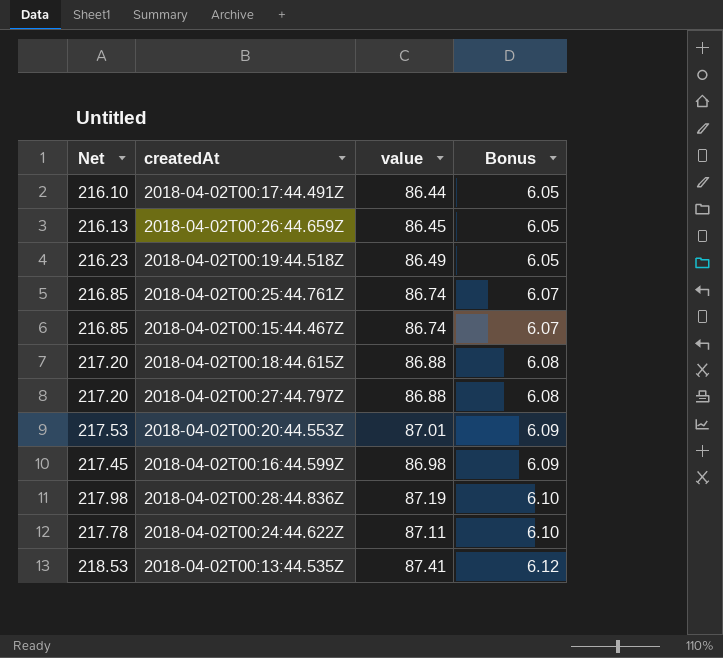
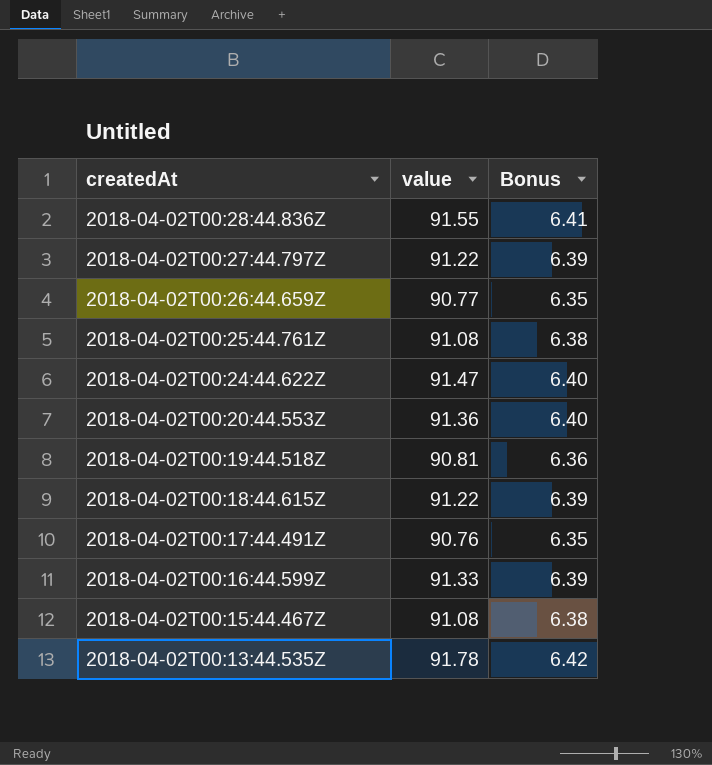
row order: Bonus ascending -> createdAt descending
column Net | formula: [value] * 2.5 -> none
2018-04-02T00:28:44.836Z | value: 87.19 -> 91.55
2018-04-02T00:28:44.836Z | Bonus: 6.10 -> 6.41
2018-04-02T00:27:44.797Z | value: 86.88 -> 91.22
2018-04-02T00:27:44.797Z | Bonus: 6.08 -> 6.39
2018-04-02T00:26:44.659Z | value: 86.45 -> 90.77
2018-04-02T00:26:44.659Z | Bonus: 6.05 -> 6.35
2018-04-02T00:25:44.761Z | value: 86.74 -> 91.08
2018-04-02T00:25:44.761Z | Bonus: 6.07 -> 6.38
2018-04-02T00:24:44.622Z | value: 87.11 -> 91.47
2018-04-02T00:24:44.622Z | Bonus: 6.10 -> 6.40
2018-04-02T00:20:44.553Z | value: 87.01 -> 91.36
2018-04-02T00:20:44.553Z | Bonus: 6.09 -> 6.40
2018-04-02T00:19:44.518Z | value: 86.49 -> 90.81
2018-04-02T00:19:44.518Z | Bonus: 6.05 -> 6.36
2018-04-02T00:18:44.615Z | value: 86.88 -> 91.22
2018-04-02T00:18:44.615Z | Bonus: 6.08 -> 6.39
2018-04-02T00:17:44.491Z | value: 86.44 -> 90.76
2018-04-02T00:17:44.491Z | Bonus: 6.05 -> 6.35
2018-04-02T00:16:44.599Z | value: 86.98 -> 91.33
2018-04-02T00:16:44.599Z | Bonus: 6.09 -> 6.39
2018-04-02T00:15:44.467Z | value: 86.74 -> 91.08
2018-04-02T00:15:44.467Z | Bonus: 6.07 -> 6.38
2018-04-02T00:13:44.535Z | value: 87.41 -> 91.78
2018-04-02T00:13:44.535Z | Bonus: 6.12 -> 6.42

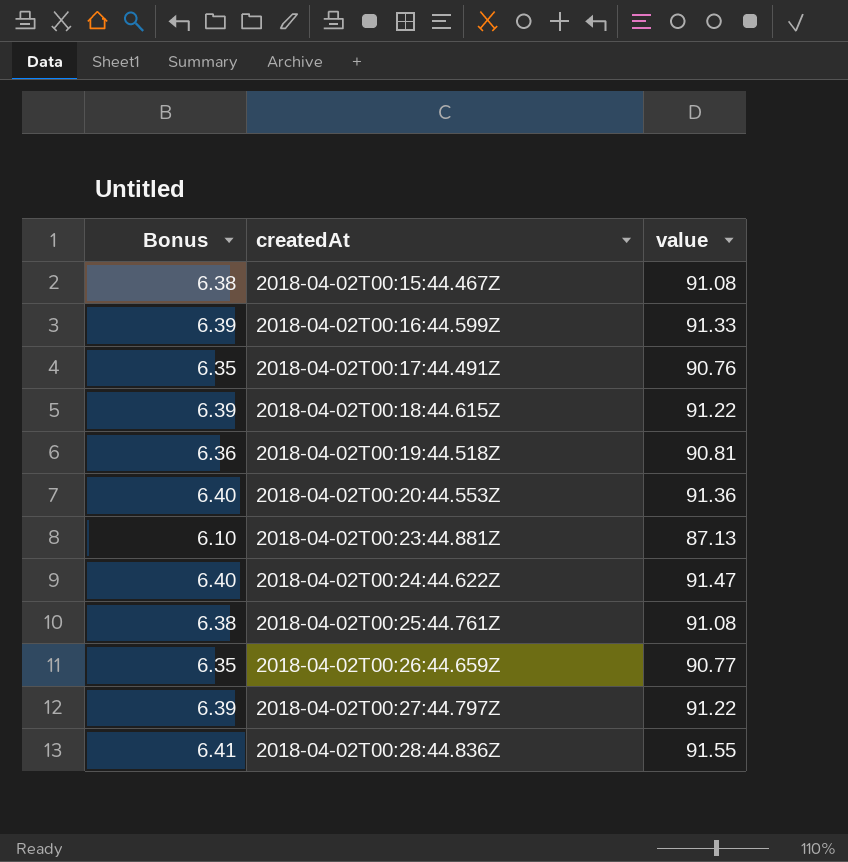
row order: createdAt descending -> createdAt ascending
column Bonus | position: 3 -> 1
row 2018-04-02T00:13:44.535Z: 91.78 | 6.42 -> none
row 2018-04-02T00:23:44.881Z: none -> 6.10 | 87.13

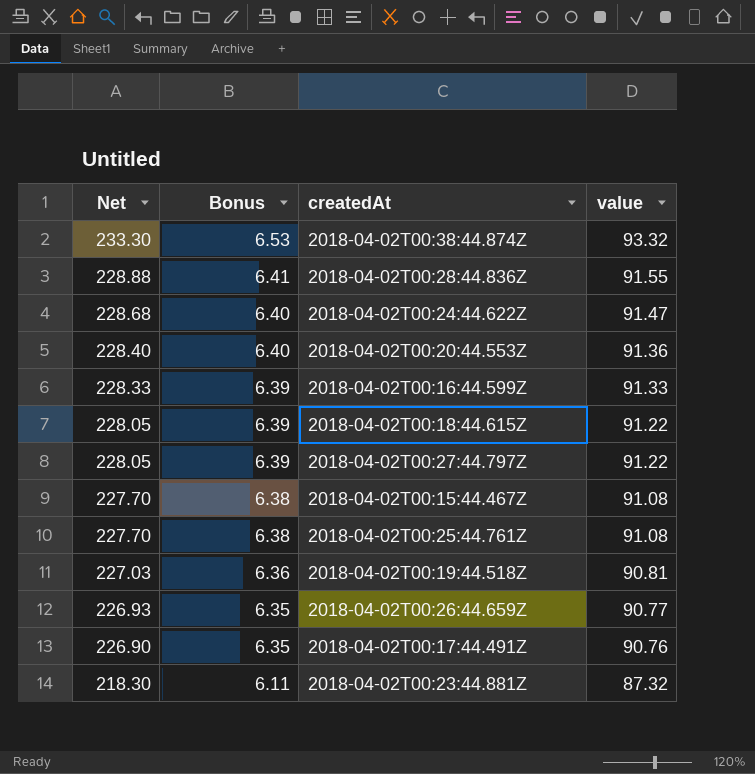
row order: createdAt ascending -> Net descending
column Net | formula: none -> [value] * 2.5
row 2018-04-02T00:38:44.874Z: none -> 233.30 | 6.53 | 93.32
2018-04-02T00:23:44.881Z | Bonus: 6.10 -> 6.11
2018-04-02T00:23:44.881Z | value: 87.13 -> 87.32

